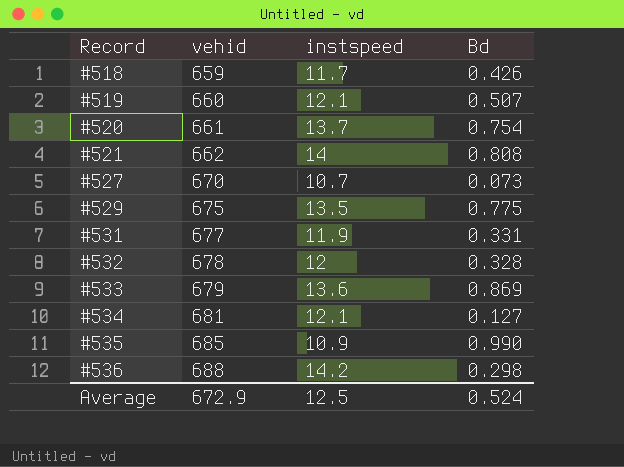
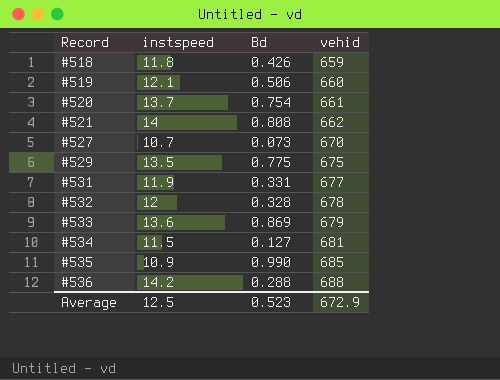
column vehid | position: 2 -> 4
#518 | instspeed: 11.7 -> 11.8
#519 | Bd: 0.507 -> 0.506
#534 | instspeed: 12.1 -> 11.5
#536 | Bd: 0.298 -> 0.288
Average | Bd: 0.524 -> 0.523

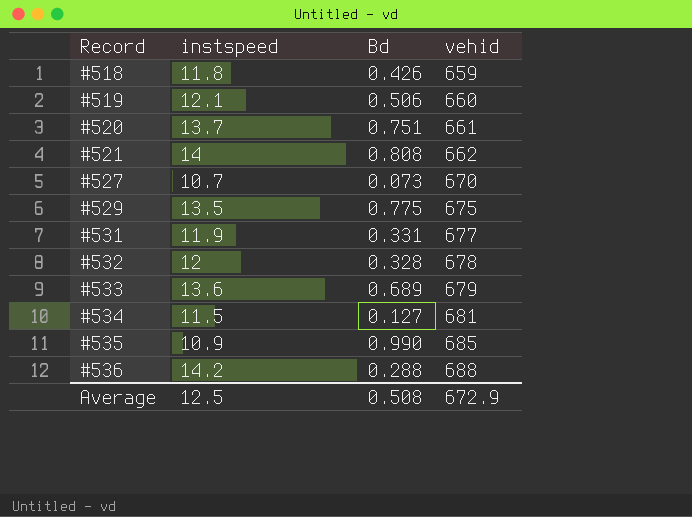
#520 | Bd: 0.754 -> 0.751
#533 | Bd: 0.869 -> 0.689
Average | Bd: 0.523 -> 0.508

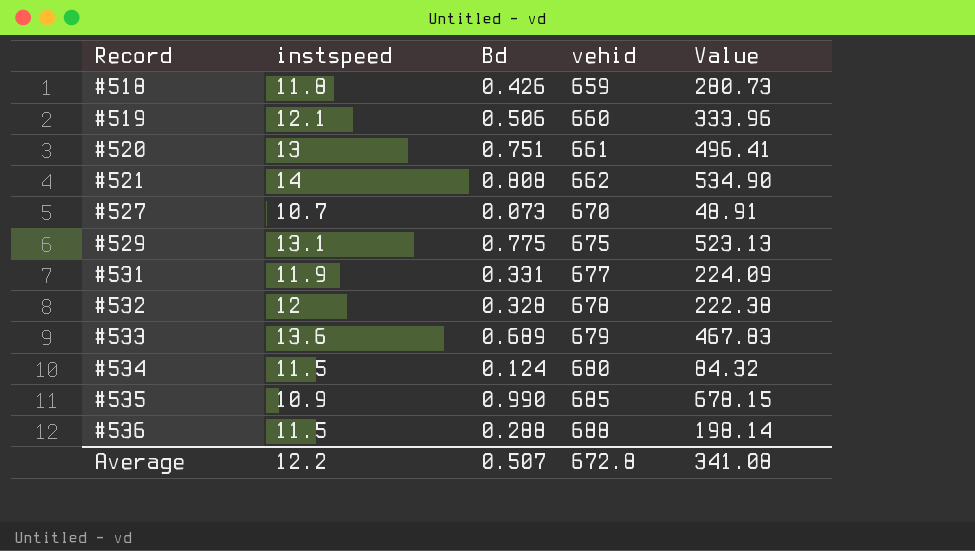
column Value | formula: none -> [Bd] * [vehid]
#520 | instspeed: 13.7 -> 13
#529 | instspeed: 13.5 -> 13.1
#534 | Bd: 0.127 -> 0.124
#534 | vehid: 681 -> 680
#536 | instspeed: 14.2 -> 11.5
Average | instspeed: 12.5 -> 12.2
Average | Bd: 0.508 -> 0.507
Average | vehid: 672.9 -> 672.8

